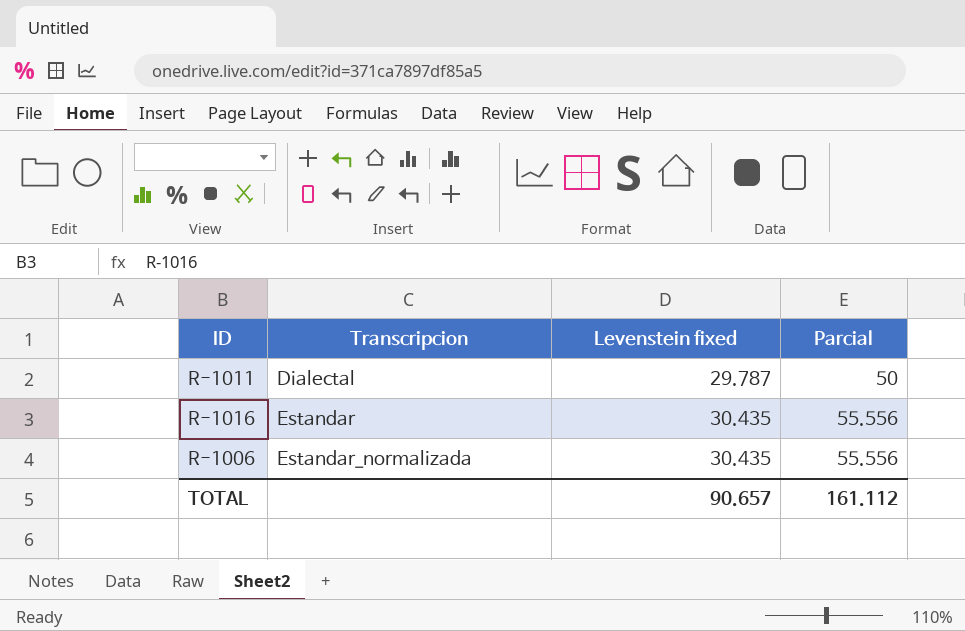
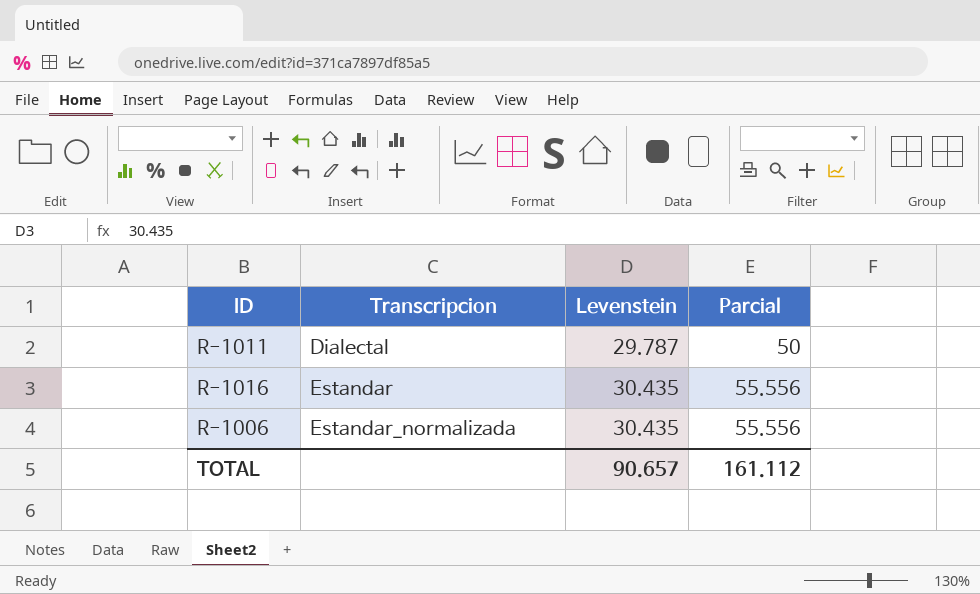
column name: Levenstein fixed -> Levenstein

